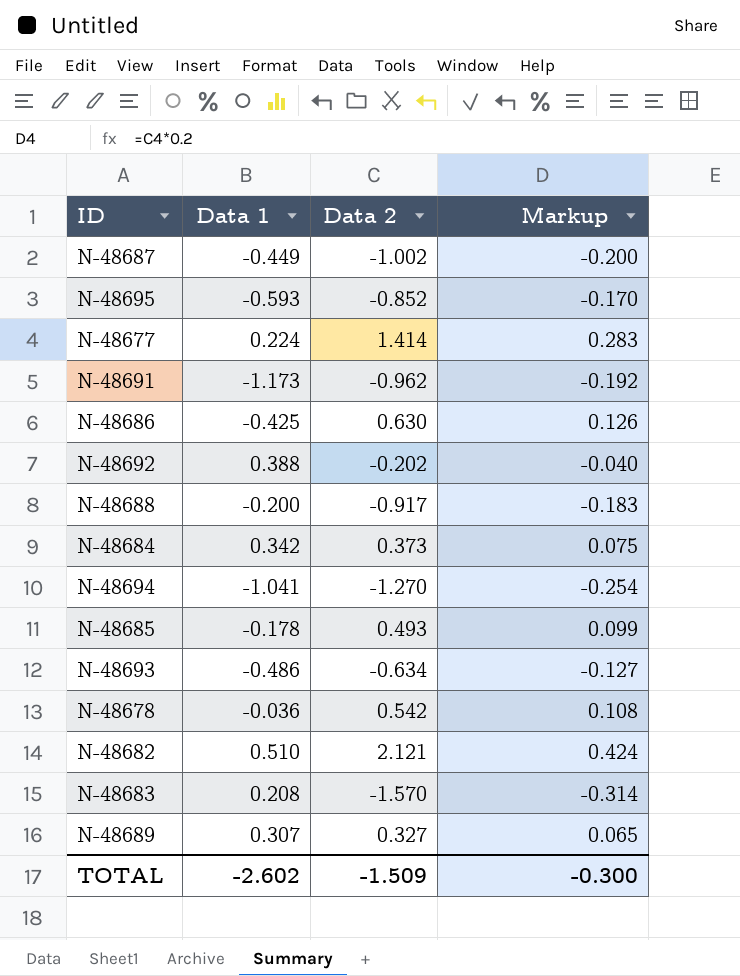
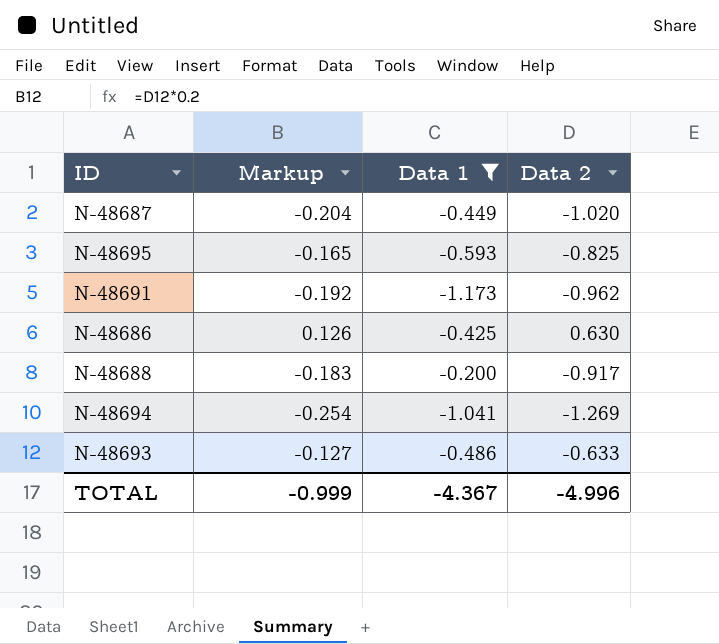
filter: none -> Data 1 <= -0.200
column Markup | position: 4 -> 2
N-48687 | Markup: -0.200 -> -0.204
N-48687 | Data 2: -1.002 -> -1.020
N-48695 | Markup: -0.170 -> -0.165
N-48695 | Data 2: -0.852 -> -0.825
N-48694 | Data 2: -1.270 -> -1.269
N-48693 | Data 2: -0.634 -> -0.633
TOTAL | Markup: -0.300 -> -0.999
TOTAL | Data 1: -2.602 -> -4.367
TOTAL | Data 2: -1.509 -> -4.996

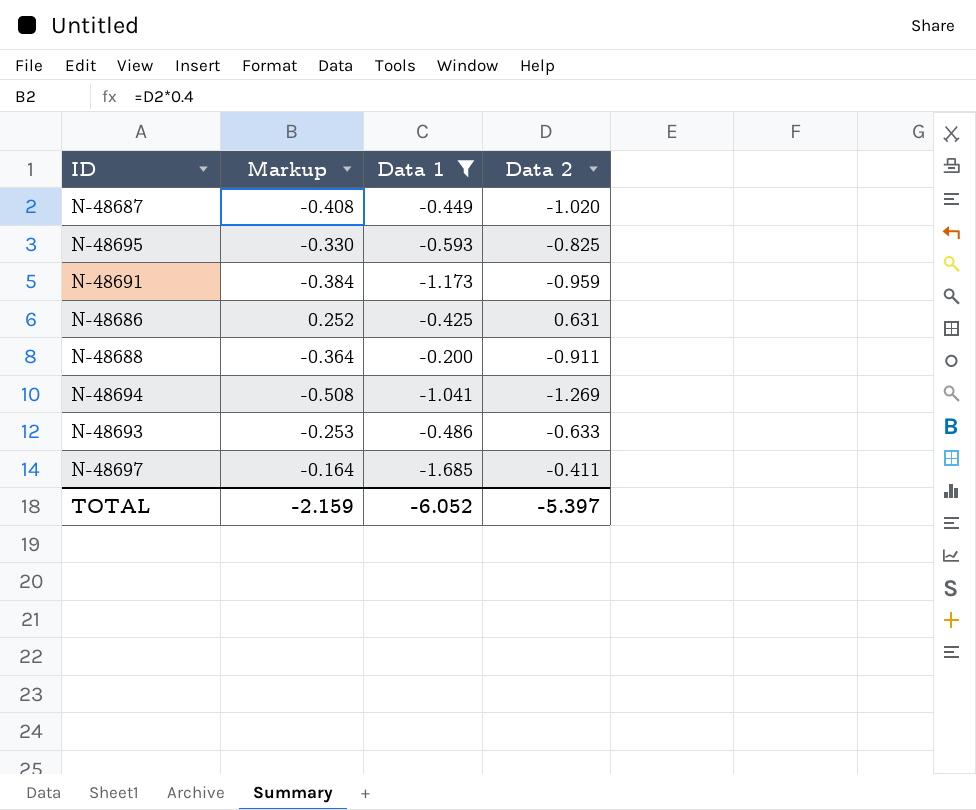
column Markup | formula: [Data 2] * 0.2 -> [Data 2] * 0.4
N-48691 | Data 2: -0.962 -> -0.959
N-48686 | Data 2: 0.630 -> 0.631
N-48688 | Data 2: -0.917 -> -0.911
row N-48697: none -> -0.164 | -1.685 | -0.411
TOTAL | Markup: -0.999 -> -2.159
TOTAL | Data 1: -4.367 -> -6.052
TOTAL | Data 2: -4.996 -> -5.397

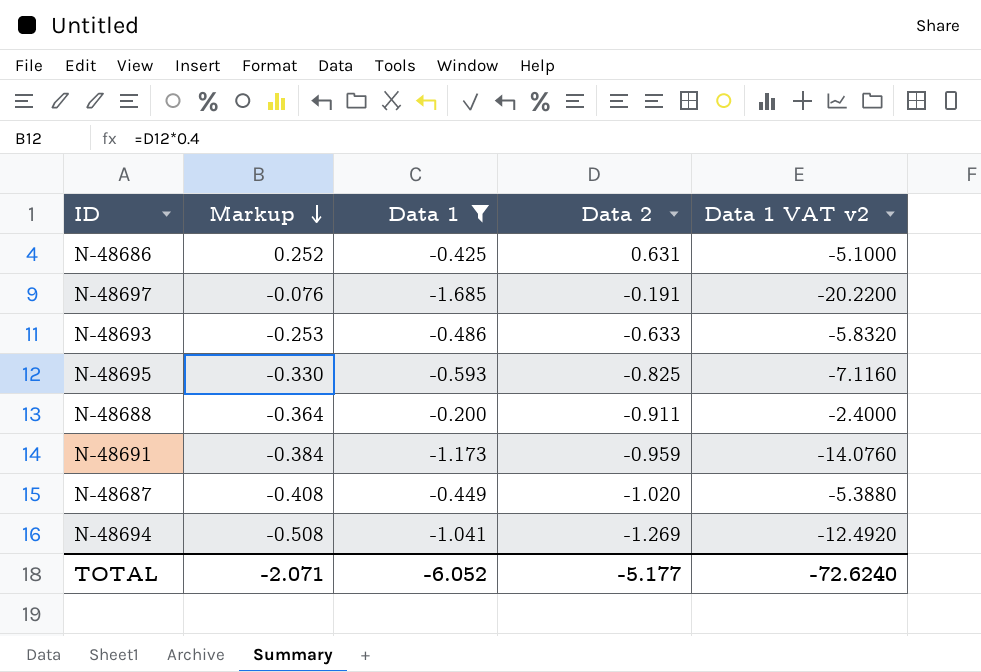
row order: none -> Markup descending
column Data 1 VAT v2 | formula: none -> [Data 1] * 12
N-48697 | Markup: -0.164 -> -0.076
N-48697 | Data 2: -0.411 -> -0.191
TOTAL | Markup: -2.159 -> -2.071
TOTAL | Data 2: -5.397 -> -5.177

